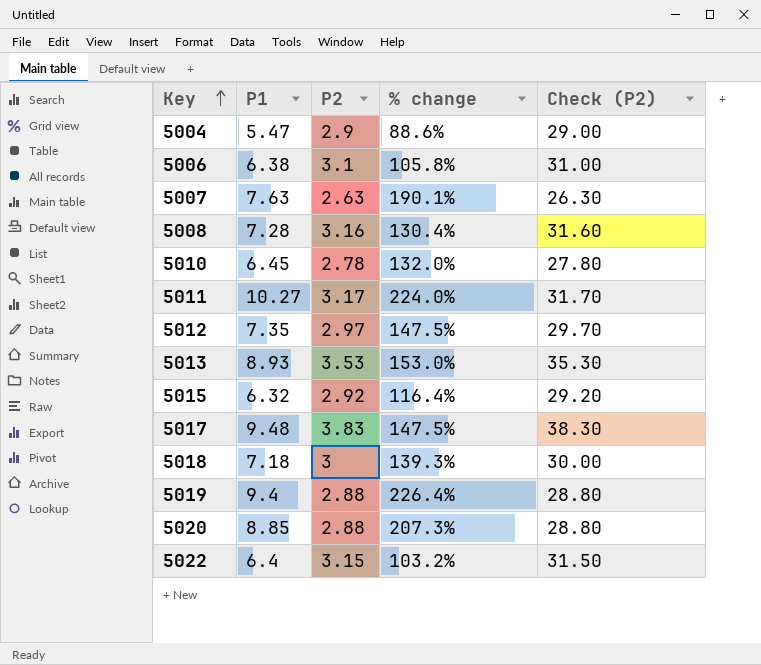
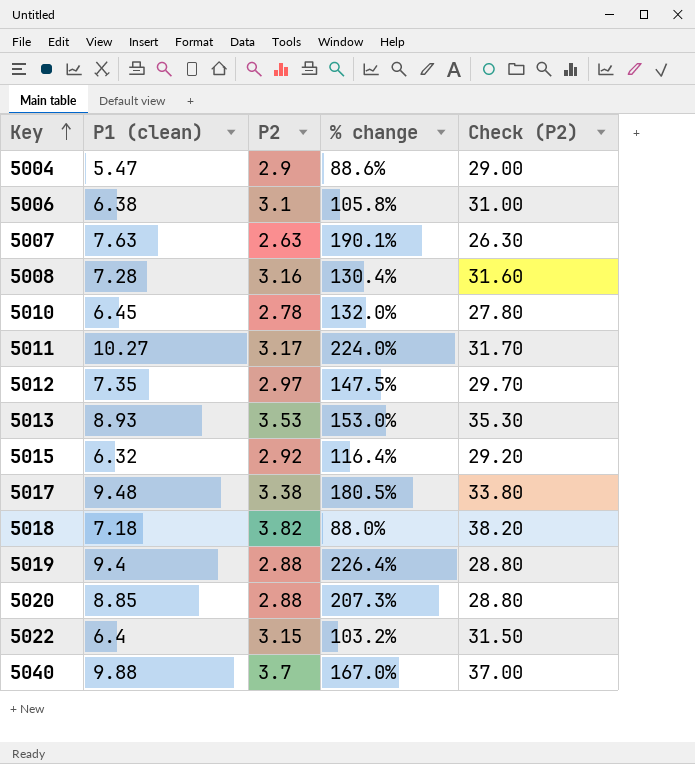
column name: P1 -> P1 (clean)
5017 | P2: 3.83 -> 3.38
5017 | % change: 147.5% -> 180.5%
5017 | Check (P2): 38.30 -> 33.80
5018 | P2: 3 -> 3.82
5018 | % change: 139.3% -> 88.0%
5018 | Check (P2): 30.00 -> 38.20
row 5040: none -> 9.88 | 3.7 | 167.0% | 37.00

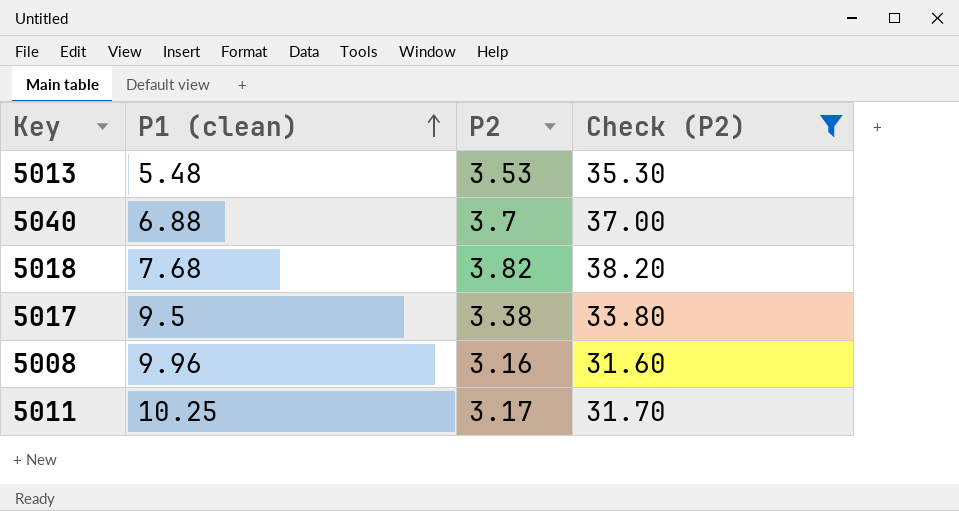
filter: none -> Check (P2) >= 31.60
row order: Key ascending -> P1 (clean) ascending
column % change | formula: ([P1 (clean)] - [P2]) / [P2] -> none
5013 | P1 (clean): 8.93 -> 5.48
5040 | P1 (clean): 9.88 -> 6.88
5018 | P1 (clean): 7.18 -> 7.68
5017 | P1 (clean): 9.48 -> 9.5
5008 | P1 (clean): 7.28 -> 9.96
5011 | P1 (clean): 10.27 -> 10.25

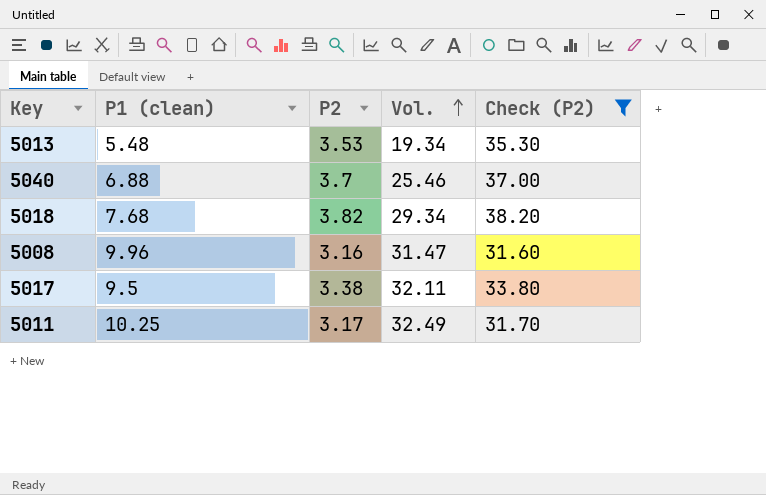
row order: P1 (clean) ascending -> Vol. ascending
column Vol. | formula: none -> [P1 (clean)] * [P2]

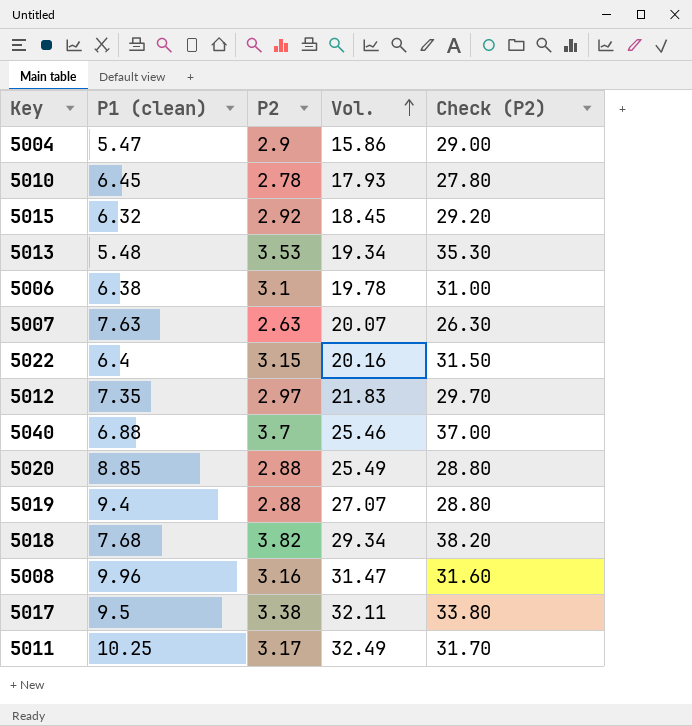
filter: Check (P2) >= 31.60 -> none

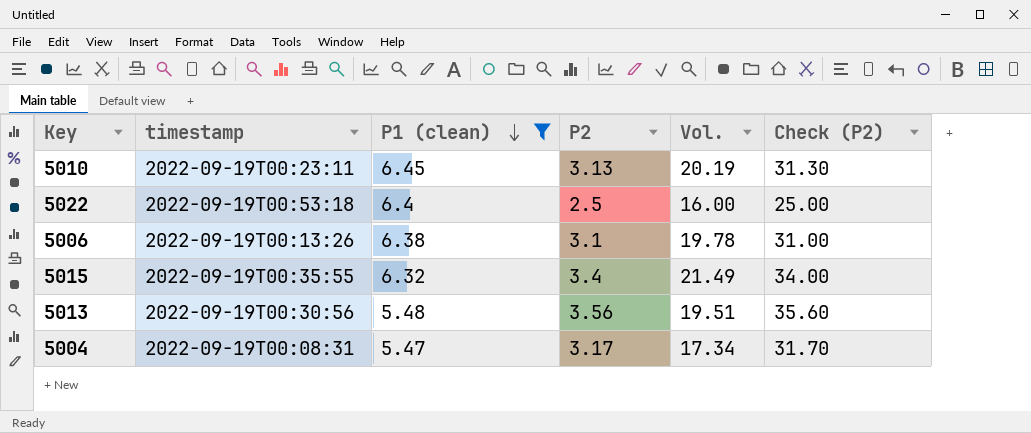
filter: none -> P1 (clean) <= 6.45
row order: Vol. ascending -> P1 (clean) descending
column timestamp | position: none -> 2
5010 | P2: 2.78 -> 3.13
5010 | Vol.: 17.93 -> 20.19
5010 | Check (P2): 27.80 -> 31.30
5022 | P2: 3.15 -> 2.5
5022 | Vol.: 20.16 -> 16.00
5022 | Check (P2): 31.50 -> 25.00
5015 | P2: 2.92 -> 3.4
5015 | Vol.: 18.45 -> 21.49
5015 | Check (P2): 29.20 -> 34.00
5013 | P2: 3.53 -> 3.56
5013 | Vol.: 19.34 -> 19.51
5013 | Check (P2): 35.30 -> 35.60
5004 | P2: 2.9 -> 3.17
5004 | Vol.: 15.86 -> 17.34
5004 | Check (P2): 29.00 -> 31.70

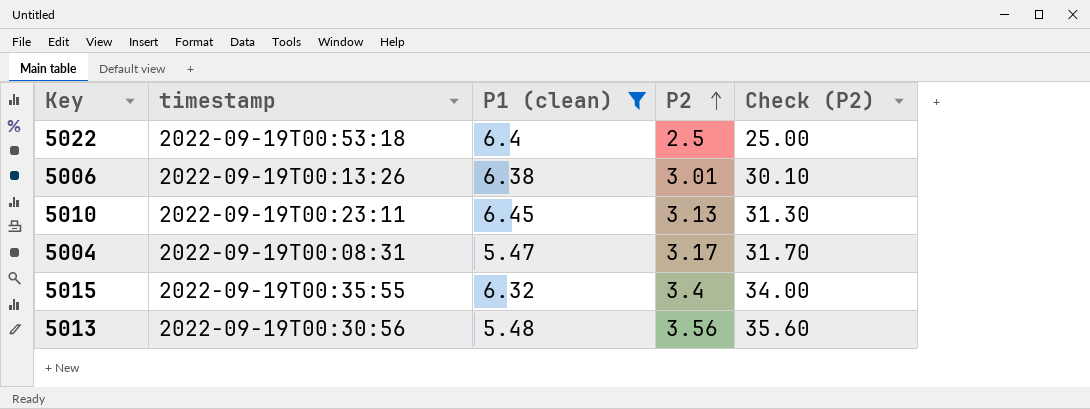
row order: P1 (clean) descending -> P2 ascending
column Vol. | formula: [P1 (clean)] * [P2] -> none
5006 | P2: 3.1 -> 3.01
5006 | Check (P2): 31.00 -> 30.10

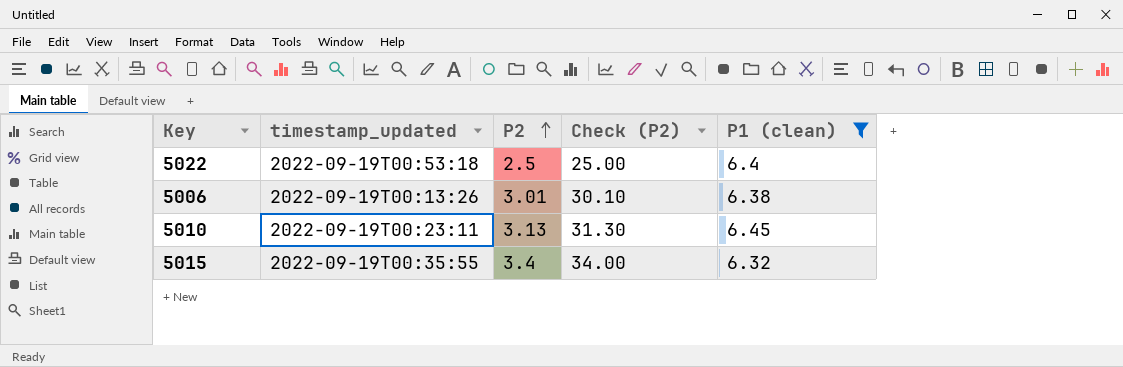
column name: timestamp -> timestamp_updated
column P1 (clean) | position: 3 -> 5
row 5004: 2022-09-19T00:08:31 | 5.47 | 3.17 | 31.70 -> none
row 5013: 2022-09-19T00:30:56 | 5.48 | 3.56 | 35.60 -> none

